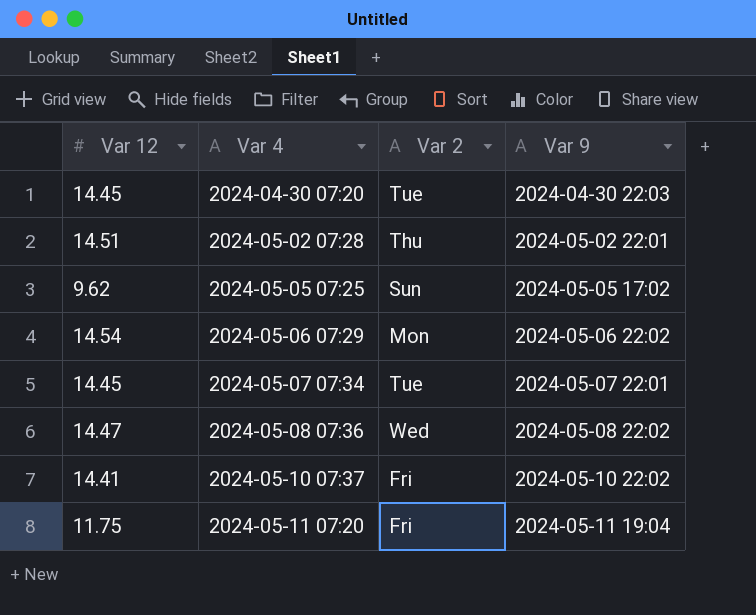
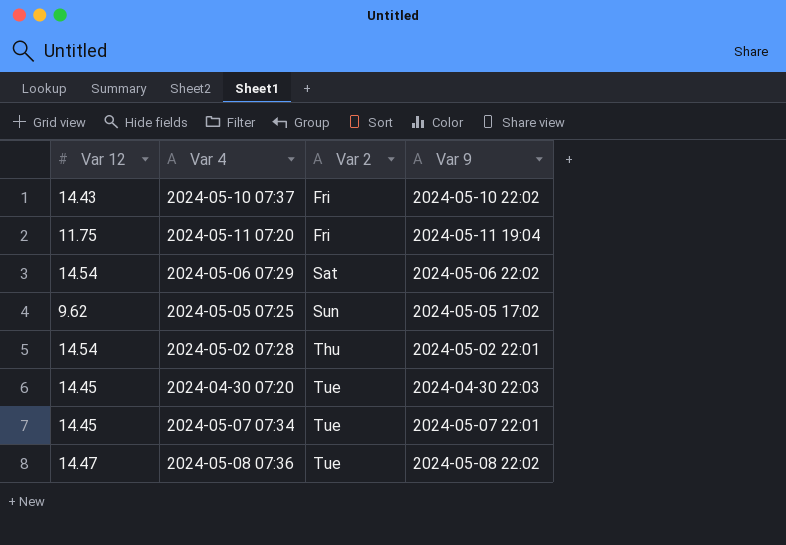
row order: Var 4 ascending -> Var 2 ascending
2024-05-10 07:37 | Var 12: 14.41 -> 14.43
2024-05-06 07:29 | Var 2: Mon -> Sat
2024-05-02 07:28 | Var 12: 14.51 -> 14.54
2024-05-08 07:36 | Var 2: Wed -> Tue

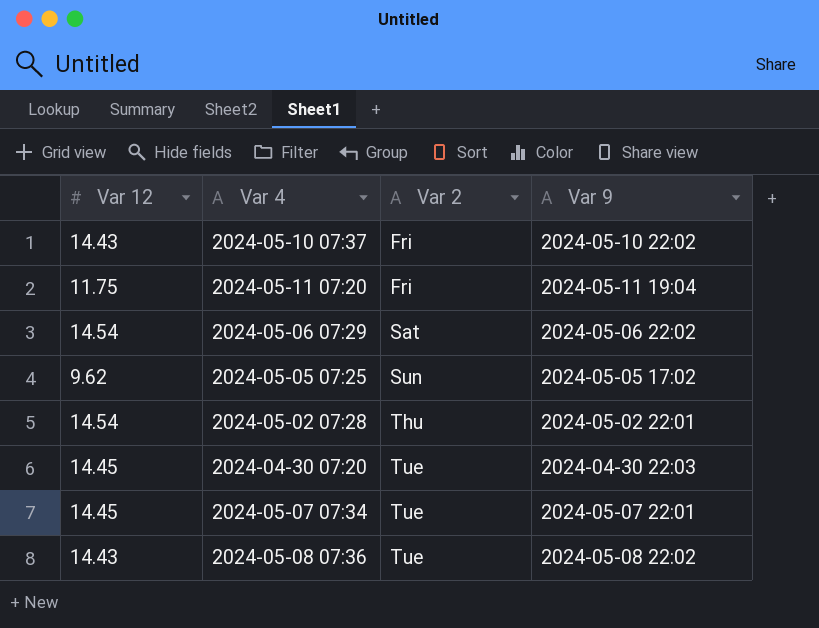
2024-05-08 07:36 | Var 12: 14.47 -> 14.43

